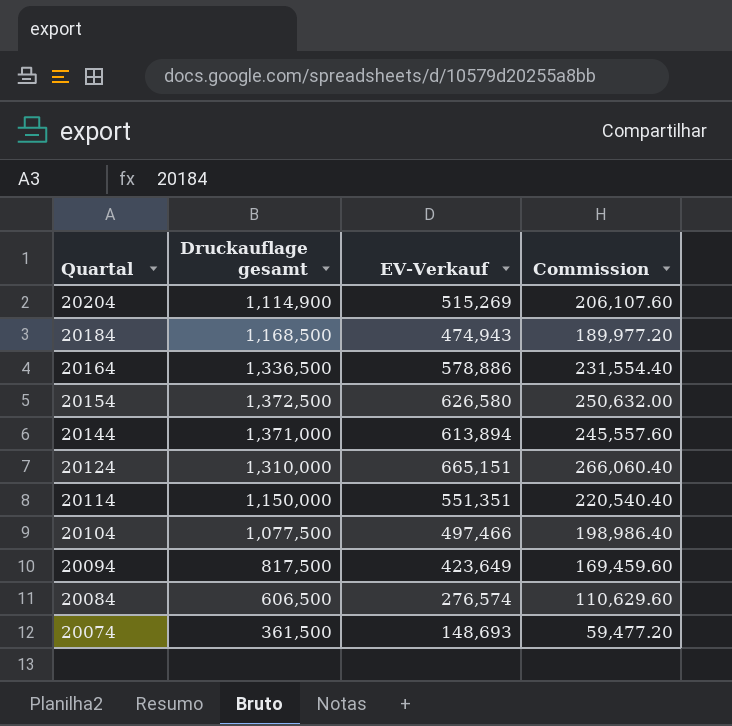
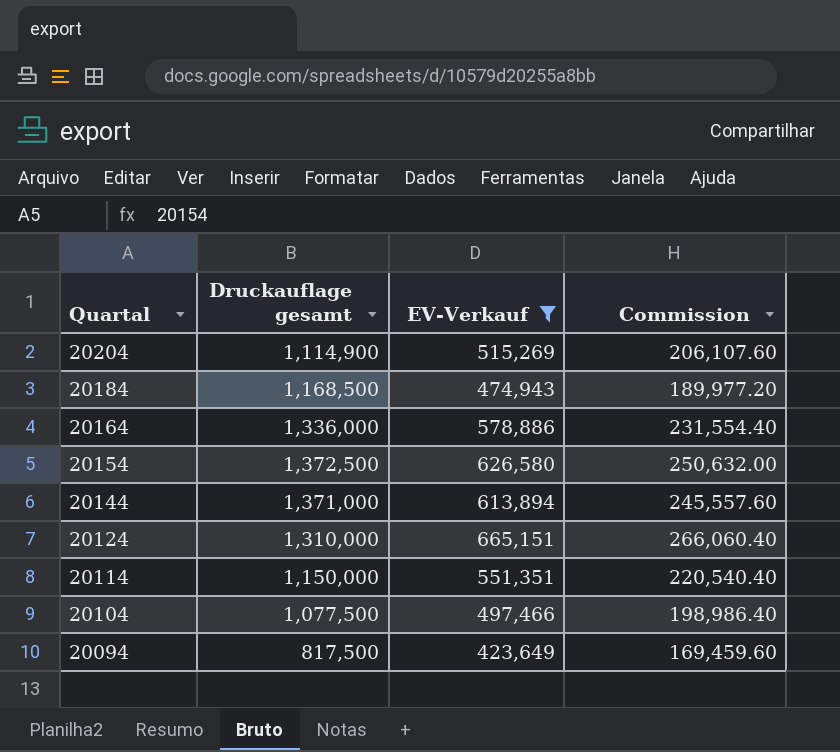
filter: none -> EV-Verkauf >= 423,649
20164 | Druckauflage gesamt: 1,336,500 -> 1,336,000

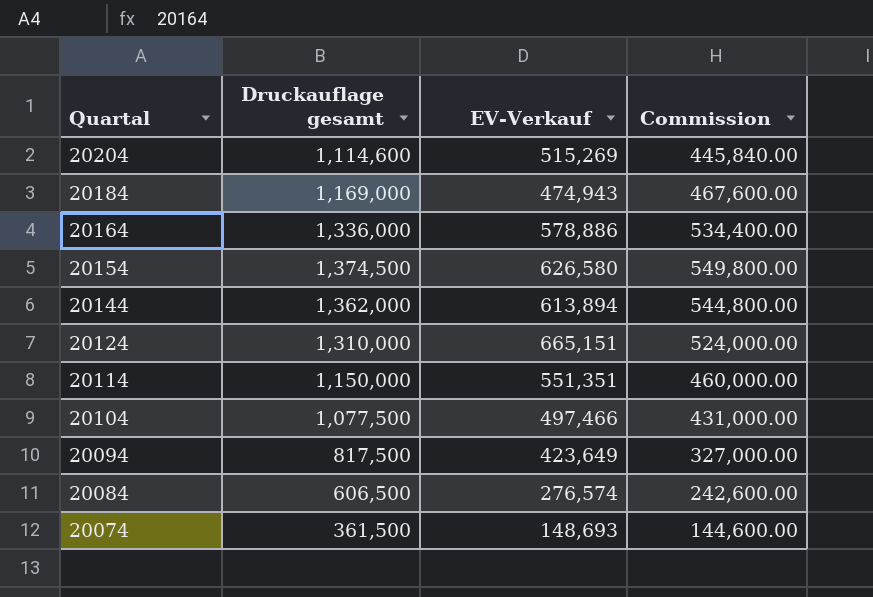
filter: EV-Verkauf >= 423,649 -> none
column Commission | formula: [EV-Verkauf] * 0.4 -> [Druckauflage gesamt] * 0.4
20204 | Druckauflage gesamt: 1,114,900 -> 1,114,600
20184 | Druckauflage gesamt: 1,168,500 -> 1,169,000
20154 | Druckauflage gesamt: 1,372,500 -> 1,374,500
20144 | Druckauflage gesamt: 1,371,000 -> 1,362,000

